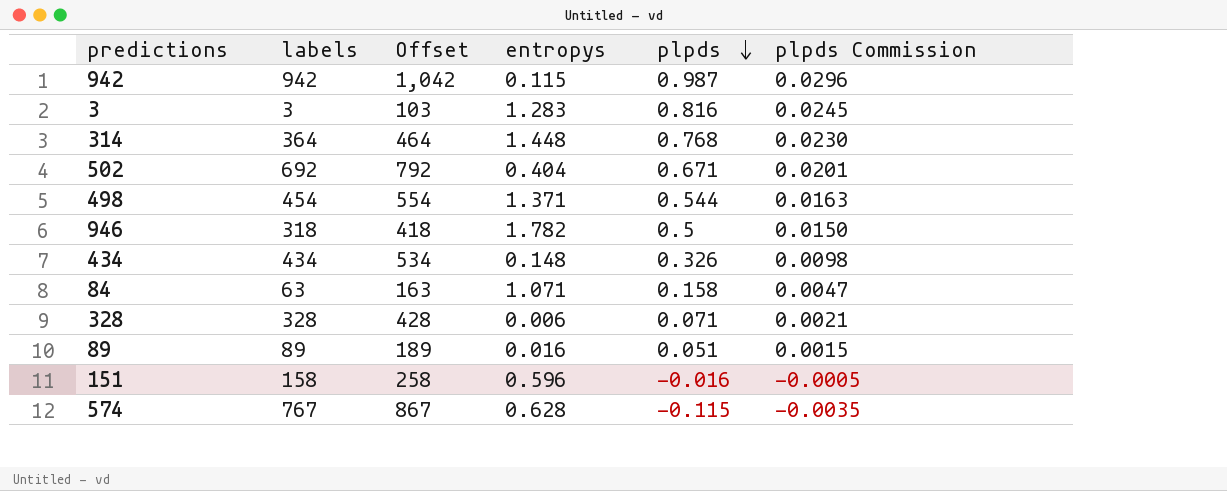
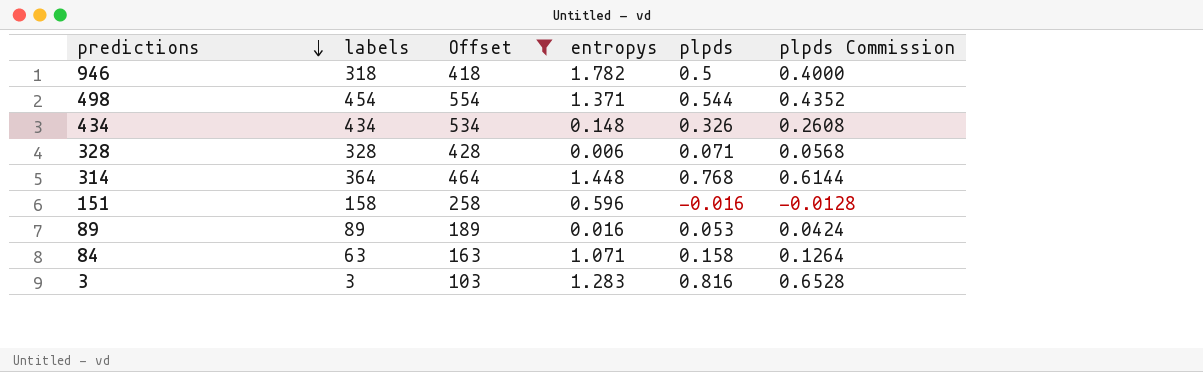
filter: none -> Offset <= 554
row order: plpds descending -> predictions descending
column plpds Commission | formula: [plpds] * 0.03 -> [plpds] * 0.8
89 | plpds: 0.051 -> 0.053

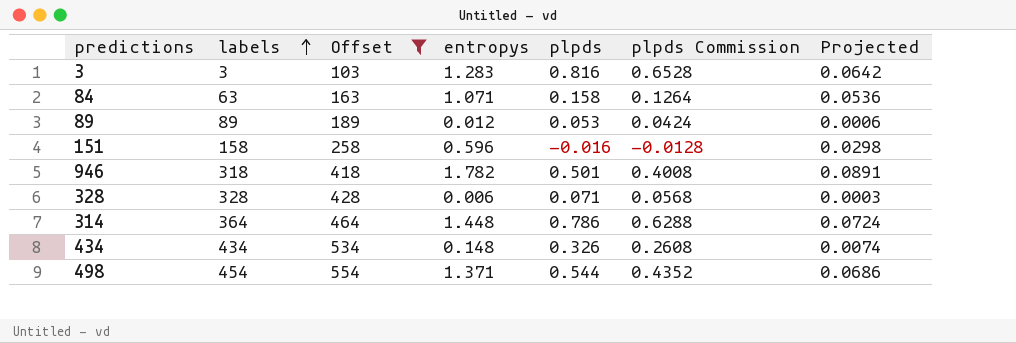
row order: predictions descending -> labels ascending
column Projected | formula: none -> [entropys] * 0.05
89 | entropys: 0.016 -> 0.012
946 | plpds: 0.5 -> 0.501
946 | plpds Commission: 0.4000 -> 0.4008
314 | plpds: 0.768 -> 0.786
314 | plpds Commission: 0.6144 -> 0.6288

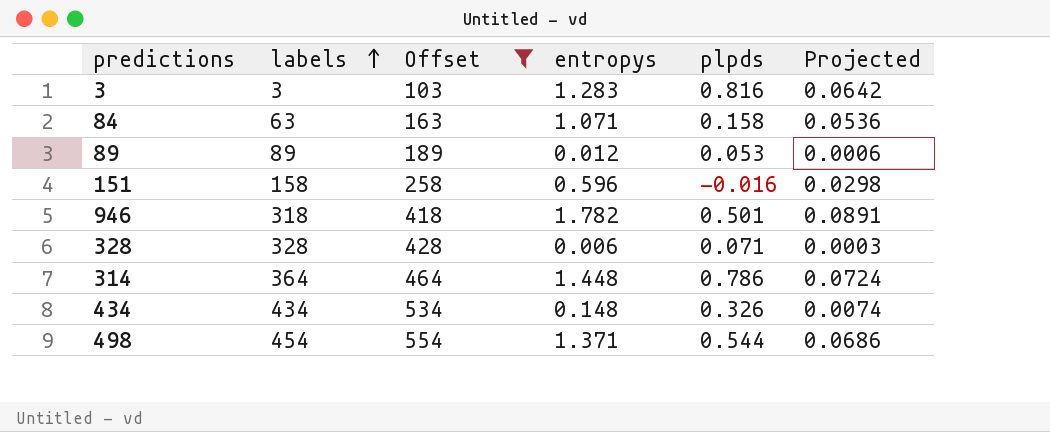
column plpds Commission | formula: [plpds] * 0.8 -> none

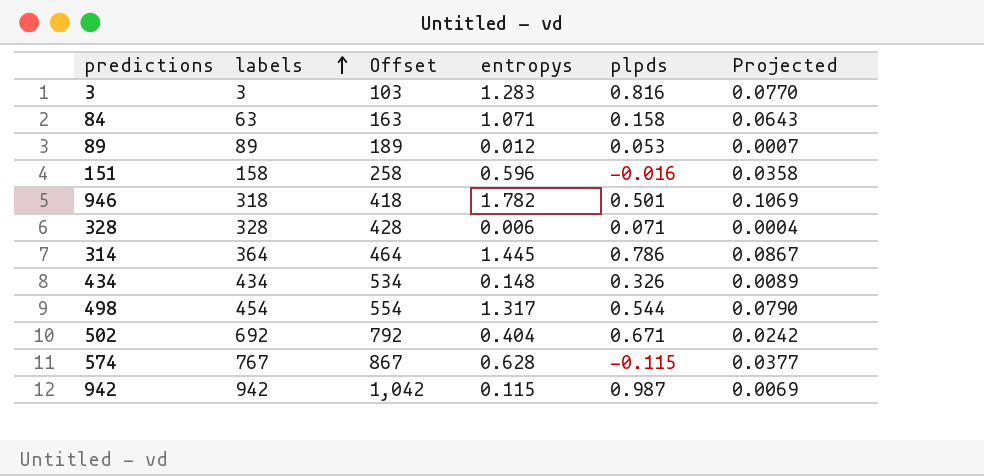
filter: Offset <= 554 -> none
column Projected | formula: [entropys] * 0.05 -> [entropys] * 0.06
314 | entropys: 1.448 -> 1.445
498 | entropys: 1.371 -> 1.317

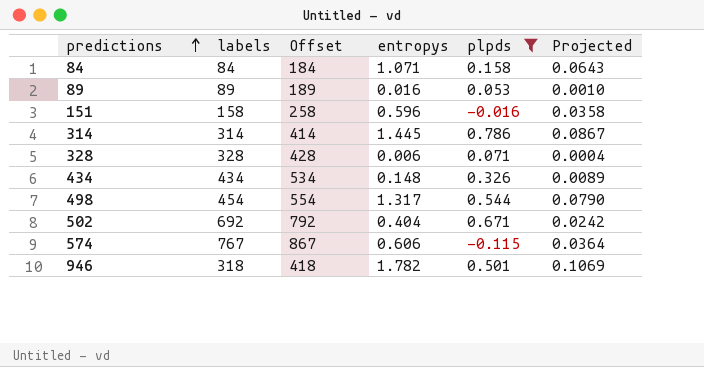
filter: none -> plpds <= 0.786
row order: labels ascending -> predictions ascending
84 | labels: 63 -> 84
84 | Offset: 163 -> 184
89 | entropys: 0.012 -> 0.016
89 | Projected: 0.0007 -> 0.0010
314 | labels: 364 -> 314
314 | Offset: 464 -> 414
574 | entropys: 0.628 -> 0.606
574 | Projected: 0.0377 -> 0.0364

